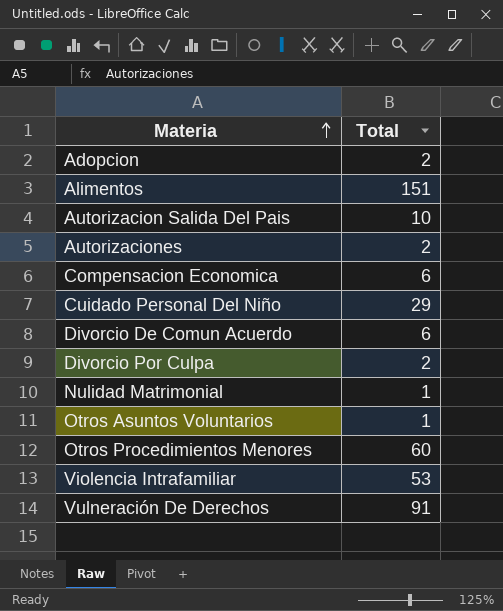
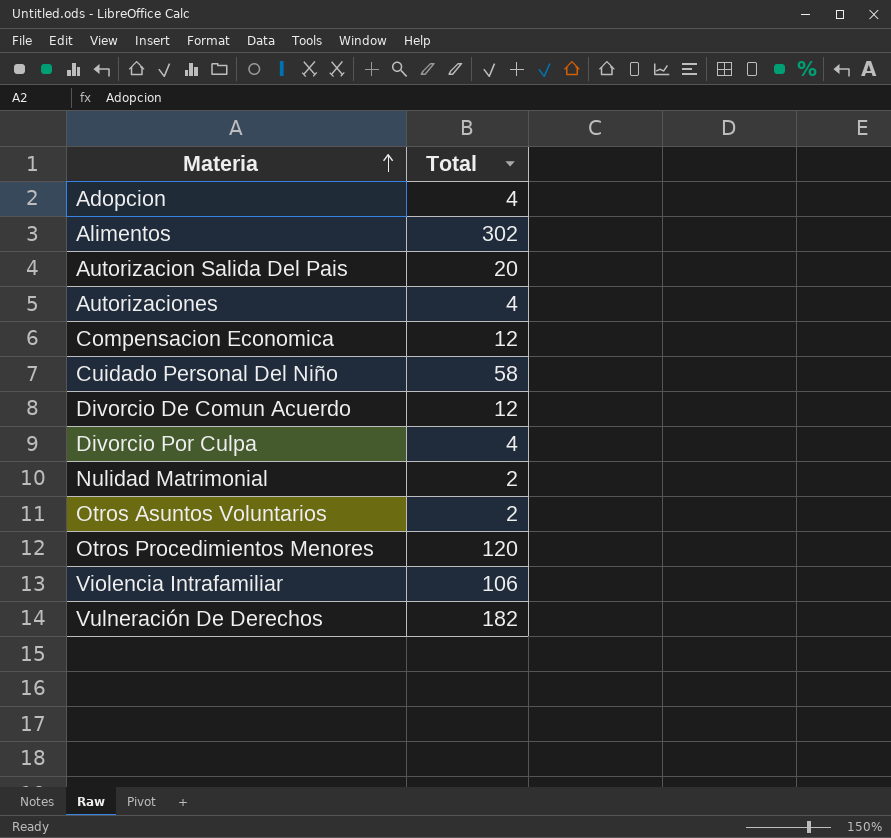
Adopcion | Total: 2 -> 4
Alimentos | Total: 151 -> 302
Autorizacion Salida Del Pais | Total: 10 -> 20
Autorizaciones | Total: 2 -> 4
Compensacion Economica | Total: 6 -> 12
Cuidado Personal Del Niño | Total: 29 -> 58
Divorcio De Comun Acuerdo | Total: 6 -> 12
Divorcio Por Culpa | Total: 2 -> 4
Nulidad Matrimonial | Total: 1 -> 2
Otros Asuntos Voluntarios | Total: 1 -> 2
Otros Procedimientos Menores | Total: 60 -> 120
Violencia Intrafamiliar | Total: 53 -> 106
Vulneración De Derechos | Total: 91 -> 182

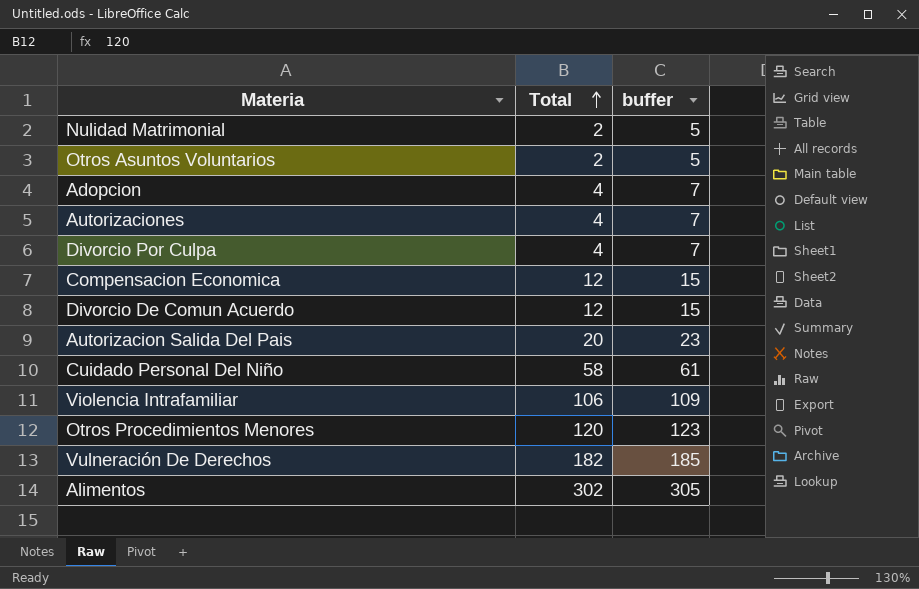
row order: Materia ascending -> Total ascending
column buffer | formula: none -> [Total] + 3

